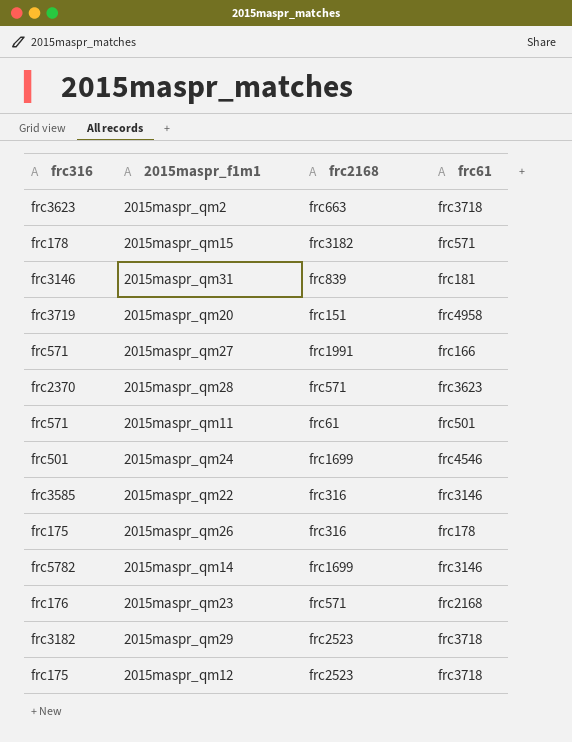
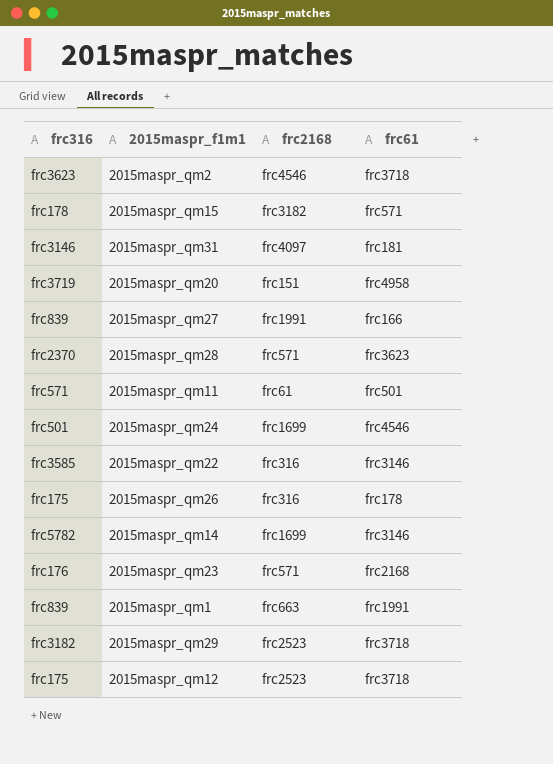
2015maspr_qm2 | frc2168: frc663 -> frc4546
2015maspr_qm31 | frc2168: frc839 -> frc4097
2015maspr_qm27 | frc316: frc571 -> frc839
row 2015maspr_qm1: none -> frc839 | frc663 | frc1991

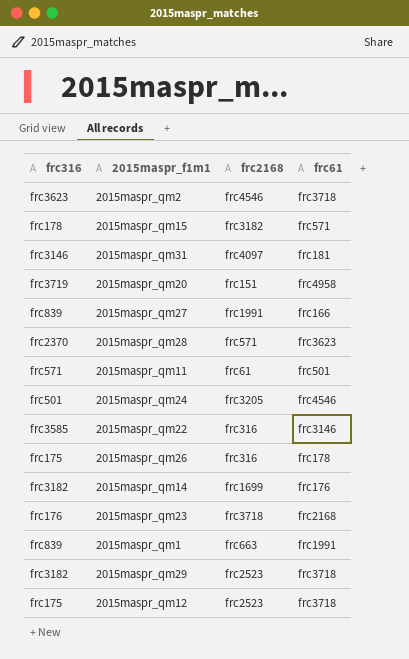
2015maspr_qm24 | frc2168: frc1699 -> frc3205
2015maspr_qm14 | frc316: frc5782 -> frc3182
2015maspr_qm14 | frc61: frc3146 -> frc176
2015maspr_qm23 | frc2168: frc571 -> frc3718

